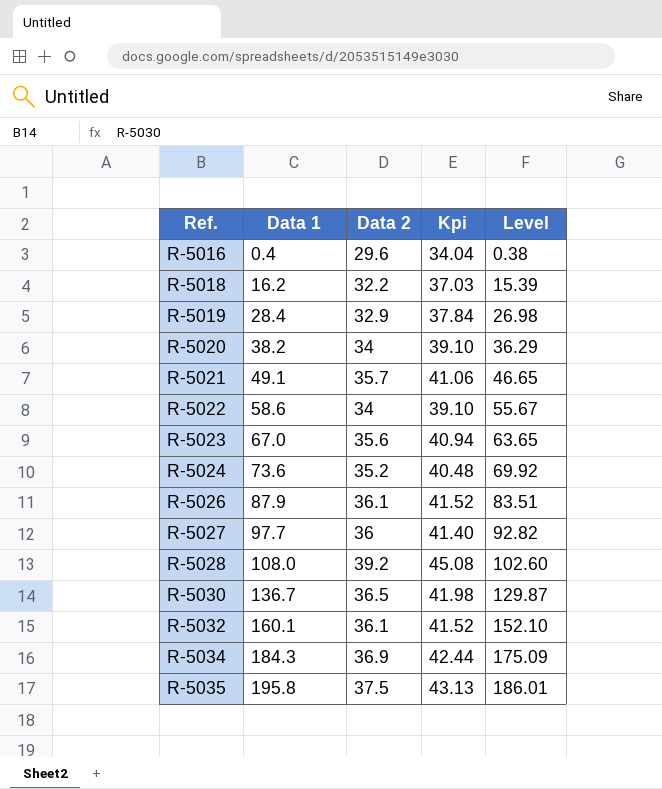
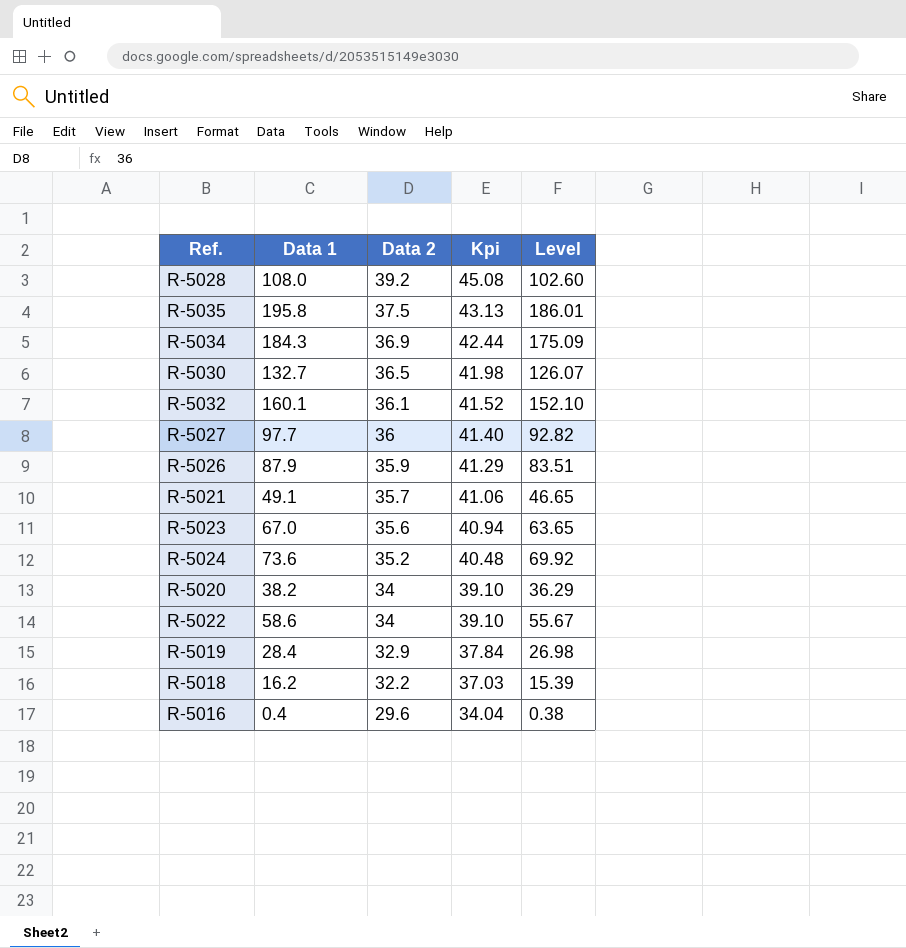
row order: Ref. ascending -> Data 2 descending
R-5030 | Data 1: 136.7 -> 132.7
R-5030 | Level: 129.87 -> 126.07
R-5026 | Data 2: 36.1 -> 35.9
R-5026 | Kpi: 41.52 -> 41.29

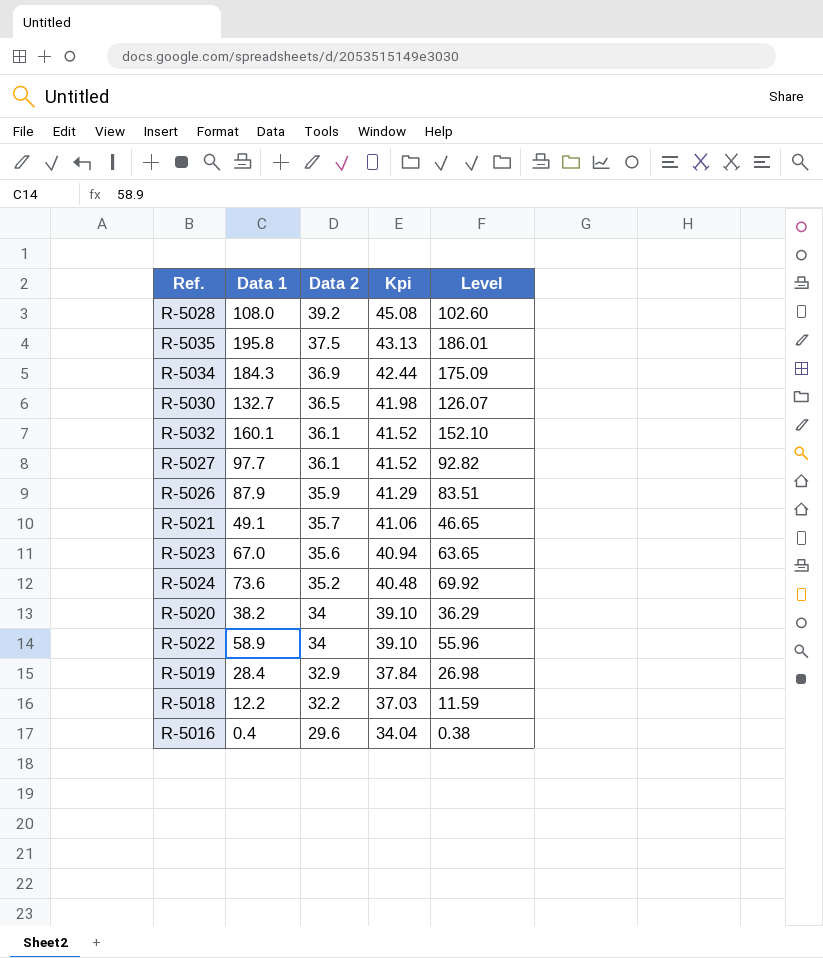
R-5027 | Data 2: 36 -> 36.1
R-5027 | Kpi: 41.40 -> 41.52
R-5022 | Data 1: 58.6 -> 58.9
R-5022 | Level: 55.67 -> 55.96
R-5018 | Data 1: 16.2 -> 12.2
R-5018 | Level: 15.39 -> 11.59

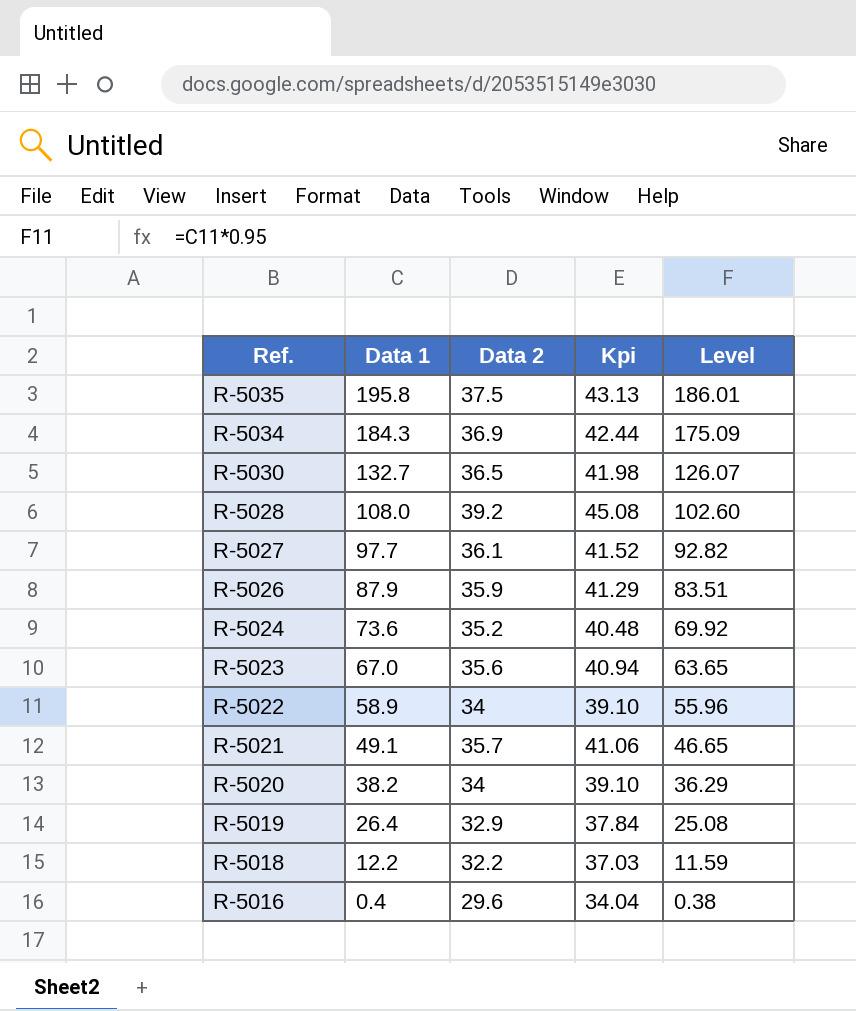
row order: Data 2 descending -> Ref. descending
row R-5032: 160.1 | 36.1 | 41.52 | 152.10 -> none
R-5019 | Data 1: 28.4 -> 26.4
R-5019 | Level: 26.98 -> 25.08

